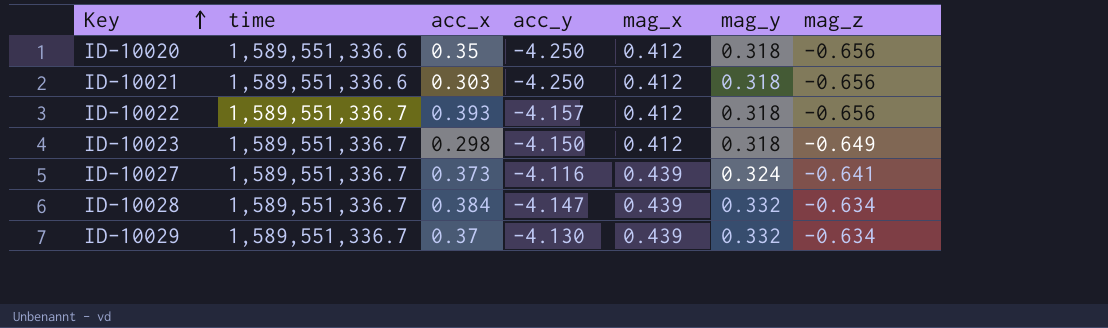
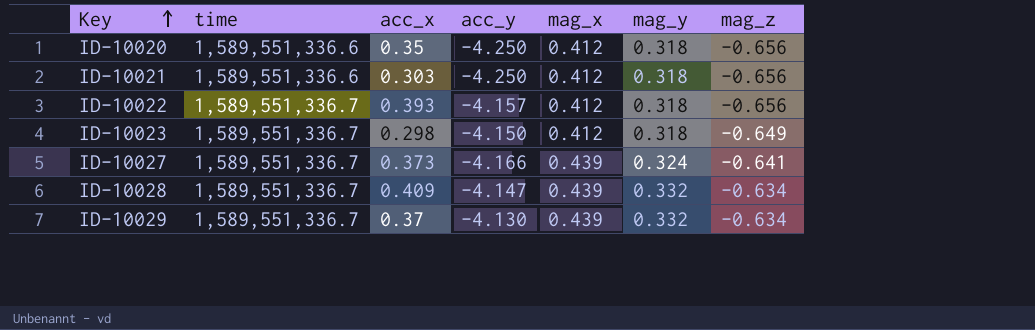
ID-10027 | acc_y: -4.116 -> -4.166
ID-10028 | acc_x: 0.384 -> 0.409

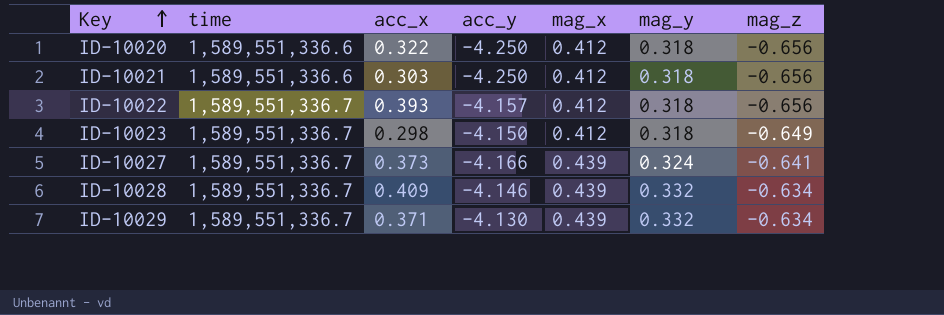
ID-10020 | acc_x: 0.35 -> 0.322
ID-10028 | acc_y: -4.147 -> -4.146
ID-10029 | acc_x: 0.37 -> 0.371

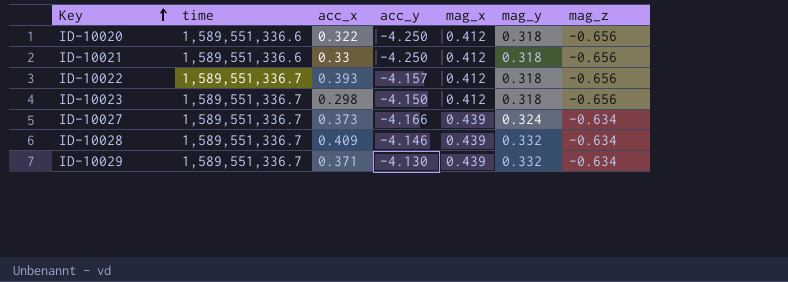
ID-10021 | acc_x: 0.303 -> 0.33
ID-10023 | mag_z: -0.649 -> -0.656
ID-10027 | mag_z: -0.641 -> -0.634

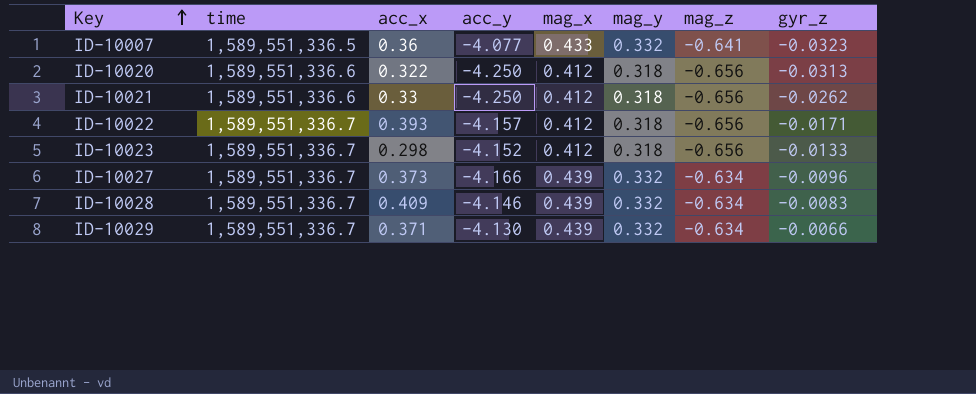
column gyr_z | position: none -> 8
row ID-10007: none -> 1,589,551,336.5 | 0.36 | -4.077 | 0.433 | 0.332 | -0.641 | -0.0323
ID-10023 | acc_y: -4.150 -> -4.152
ID-10027 | mag_y: 0.324 -> 0.332

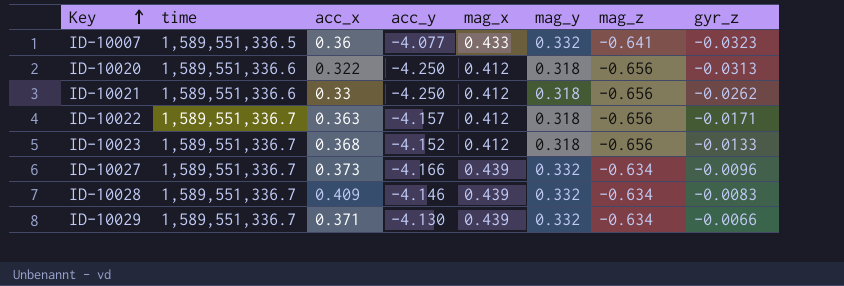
ID-10022 | acc_x: 0.393 -> 0.363
ID-10023 | acc_x: 0.298 -> 0.368

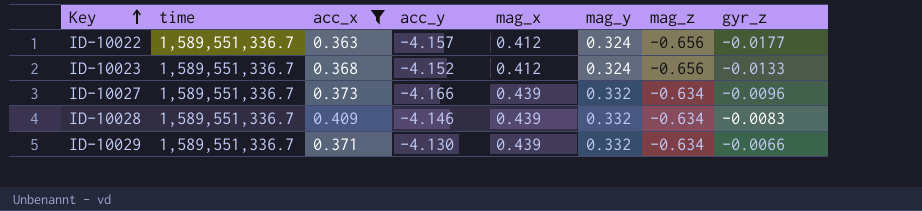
filter: none -> acc_x >= 0.363
ID-10022 | mag_y: 0.318 -> 0.324
ID-10022 | gyr_z: -0.0171 -> -0.0177
ID-10023 | mag_y: 0.318 -> 0.324

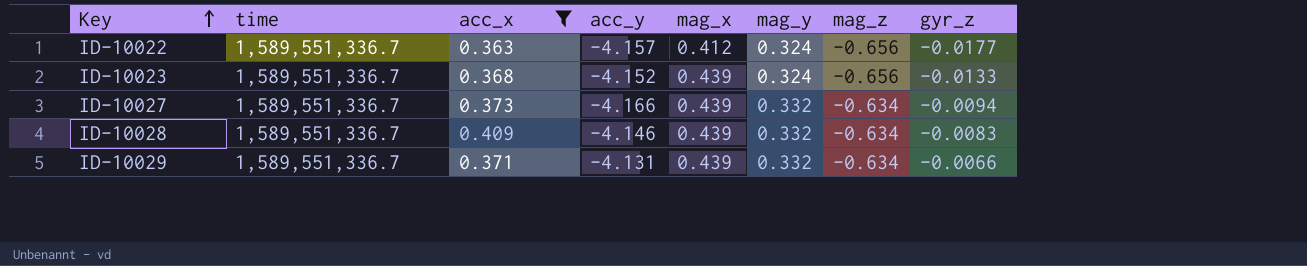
ID-10023 | mag_x: 0.412 -> 0.439
ID-10027 | gyr_z: -0.0096 -> -0.0094
ID-10029 | acc_y: -4.130 -> -4.131

